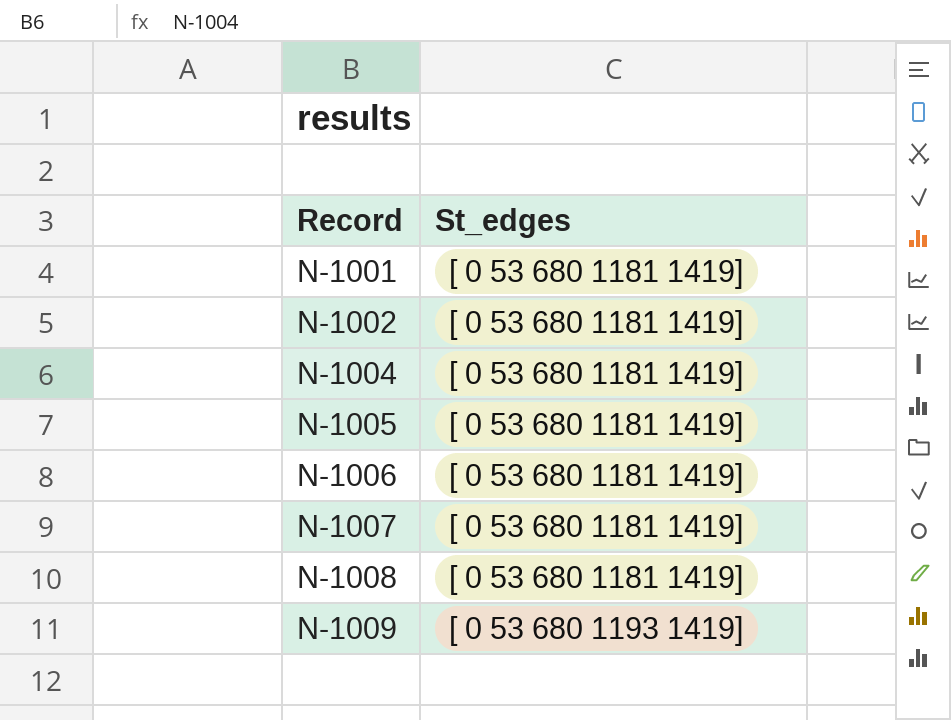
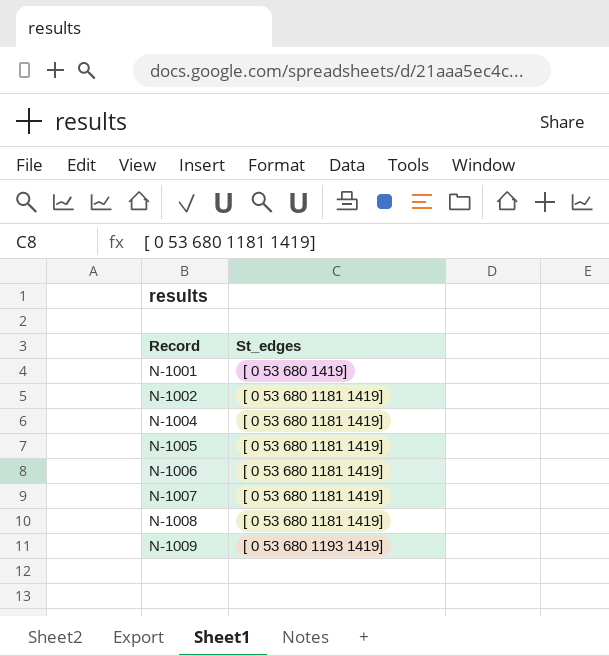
N-1001 | St_edges: [ 0 53 680 1181 1419] -> [ 0 53 680 1419]

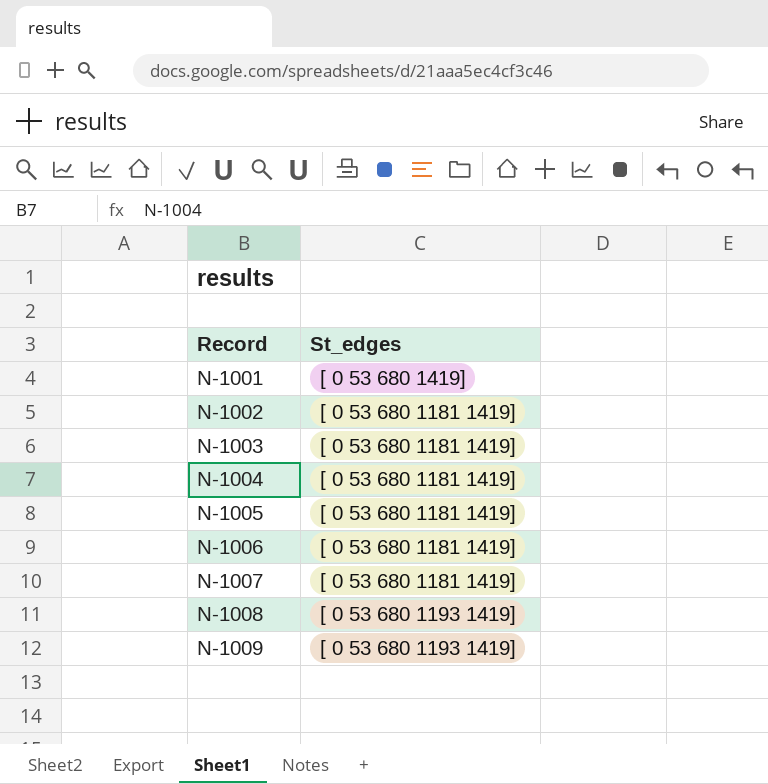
row N-1003: none -> [ 0 53 680 1181 1419]
N-1008 | St_edges: [ 0 53 680 1181 1419] -> [ 0 53 680 1193 1419]

